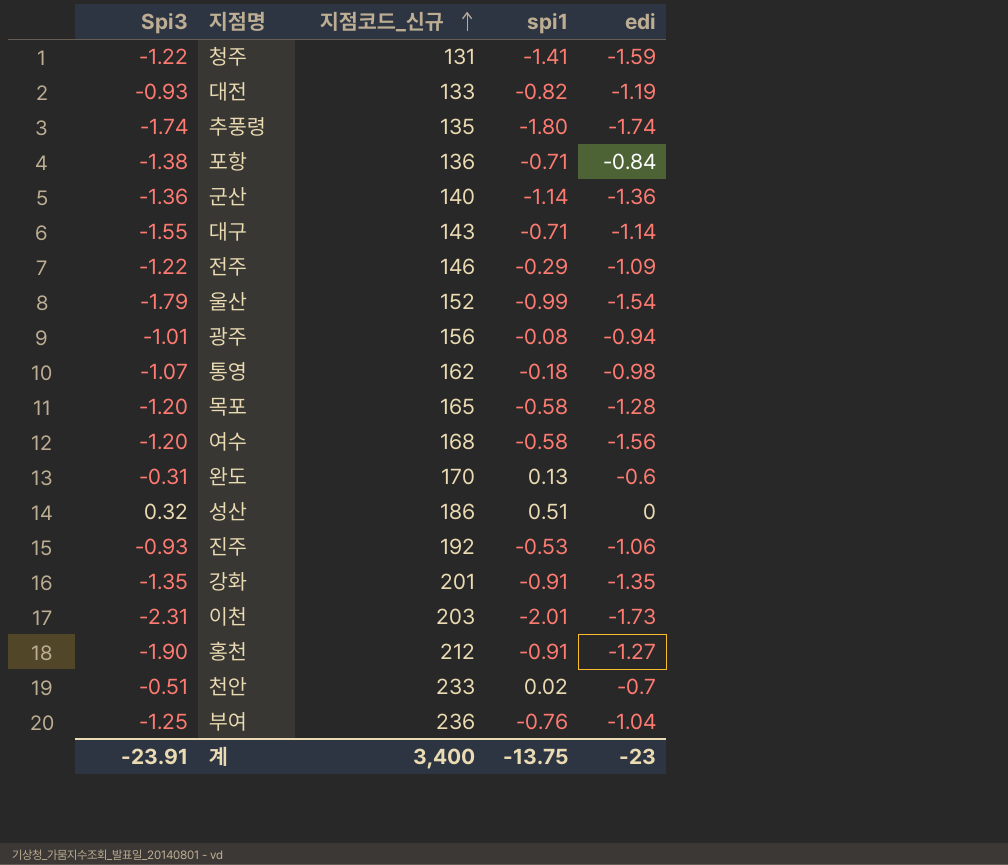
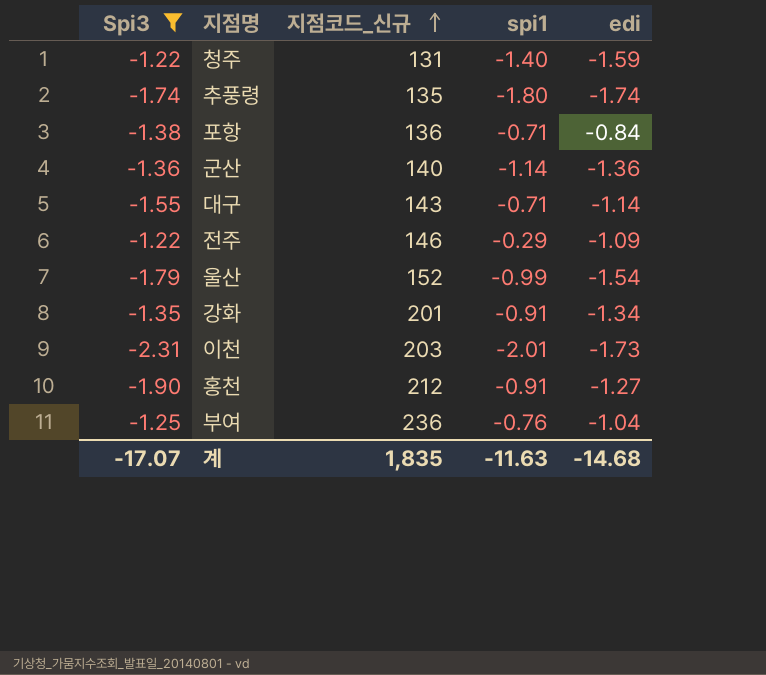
filter: none -> Spi3 <= -1.22
청주 | spi1: -1.41 -> -1.40
강화 | edi: -1.35 -> -1.34
계 | Spi3: -23.91 -> -17.07
계 | 지점코드_신규: 3,400 -> 1,835
계 | spi1: -13.75 -> -11.63
계 | edi: -23 -> -14.68

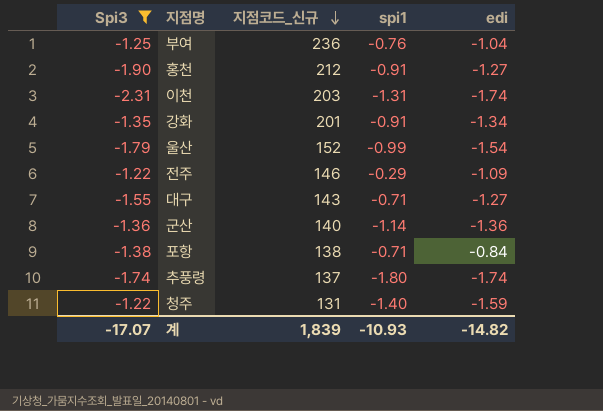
row order: 지점코드_신규 ascending -> 지점코드_신규 descending
이천 | spi1: -2.01 -> -1.31
이천 | edi: -1.73 -> -1.74
대구 | edi: -1.14 -> -1.27
포항 | 지점코드_신규: 136 -> 138
추풍령 | 지점코드_신규: 135 -> 137
계 | 지점코드_신규: 1,835 -> 1,839
계 | spi1: -11.63 -> -10.93
계 | edi: -14.68 -> -14.82

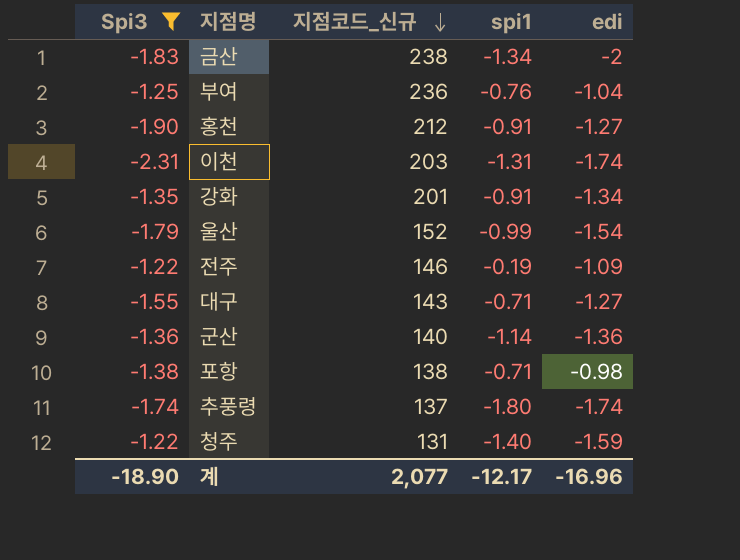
row 금산: none -> -1.83 | 238 | -1.34 | -2
전주 | spi1: -0.29 -> -0.19
포항 | edi: -0.84 -> -0.98
계 | Spi3: -17.07 -> -18.90
계 | 지점코드_신규: 1,839 -> 2,077
계 | spi1: -10.93 -> -12.17
계 | edi: -14.82 -> -16.96

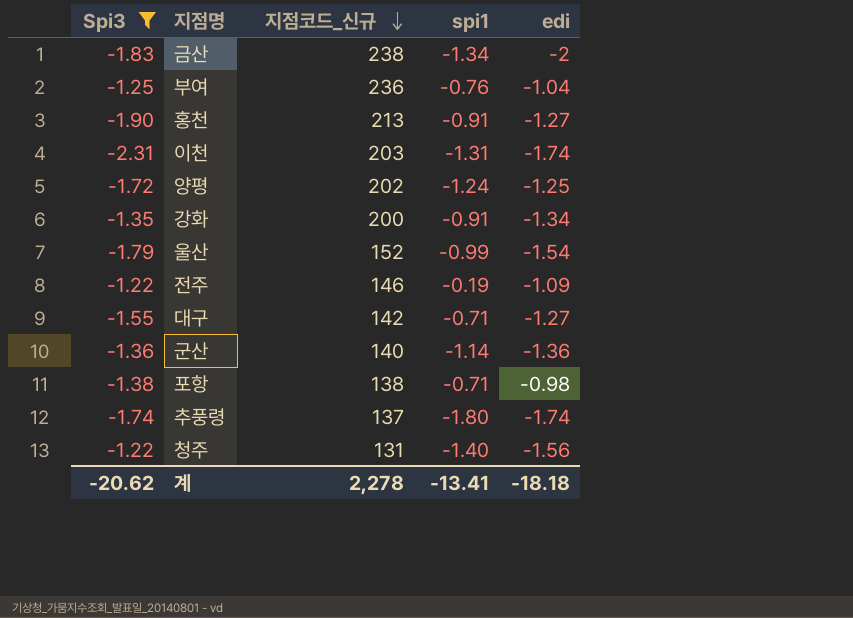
홍천 | 지점코드_신규: 212 -> 213
row 양평: none -> -1.72 | 202 | -1.24 | -1.25
강화 | 지점코드_신규: 201 -> 200
대구 | 지점코드_신규: 143 -> 142
청주 | edi: -1.59 -> -1.56
계 | Spi3: -18.90 -> -20.62
계 | 지점코드_신규: 2,077 -> 2,278
계 | spi1: -12.17 -> -13.41
계 | edi: -16.96 -> -18.18

